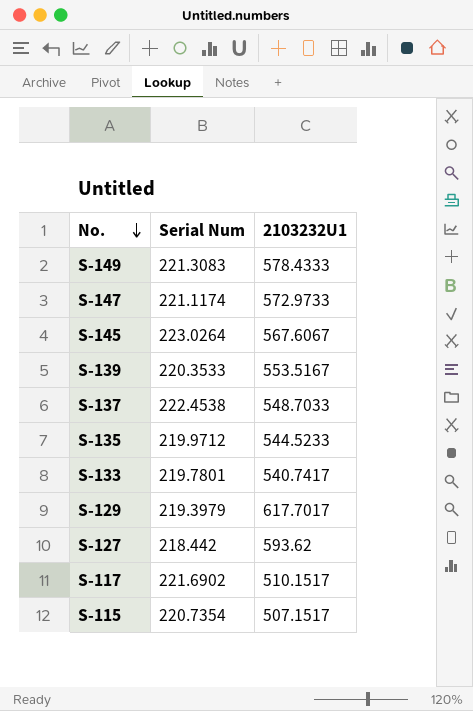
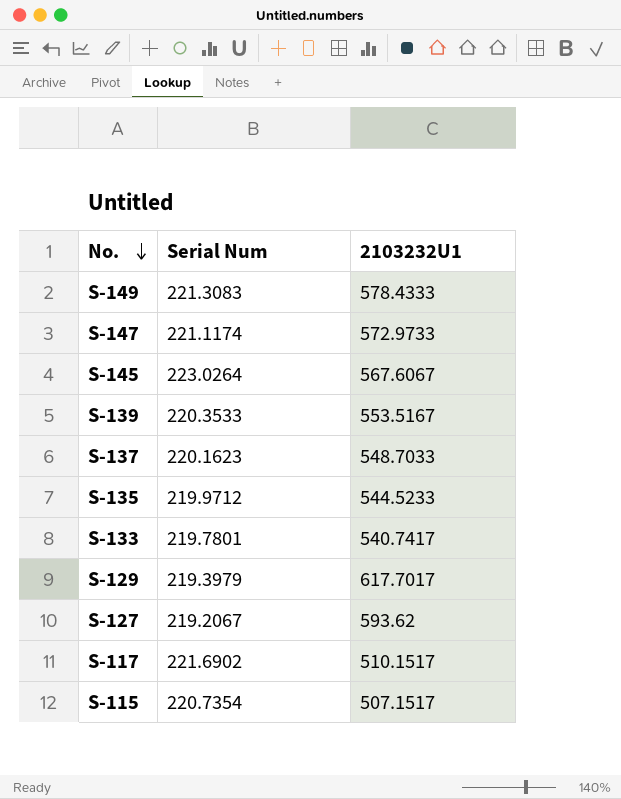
S-137 | Serial Num: 222.4538 -> 220.1623
S-127 | Serial Num: 218.442 -> 219.2067

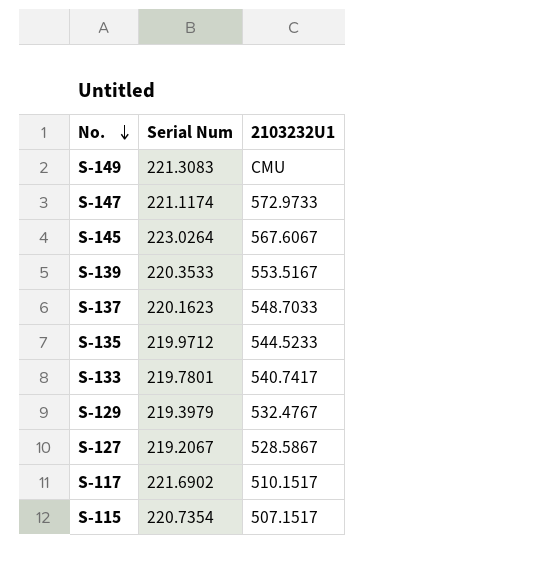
S-149 | 2103232U1: 578.4333 -> CMU
S-129 | 2103232U1: 617.7017 -> 532.4767
S-127 | 2103232U1: 593.62 -> 528.5867

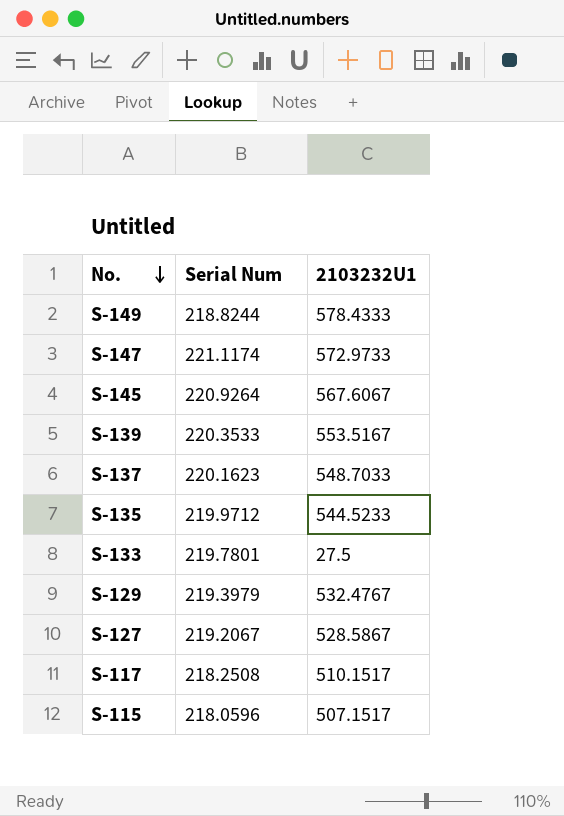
S-149 | Serial Num: 221.3083 -> 218.8244
S-149 | 2103232U1: CMU -> 578.4333
S-145 | Serial Num: 223.0264 -> 220.9264
S-133 | 2103232U1: 540.7417 -> 27.5
S-117 | Serial Num: 221.6902 -> 218.2508
S-115 | Serial Num: 220.7354 -> 218.0596

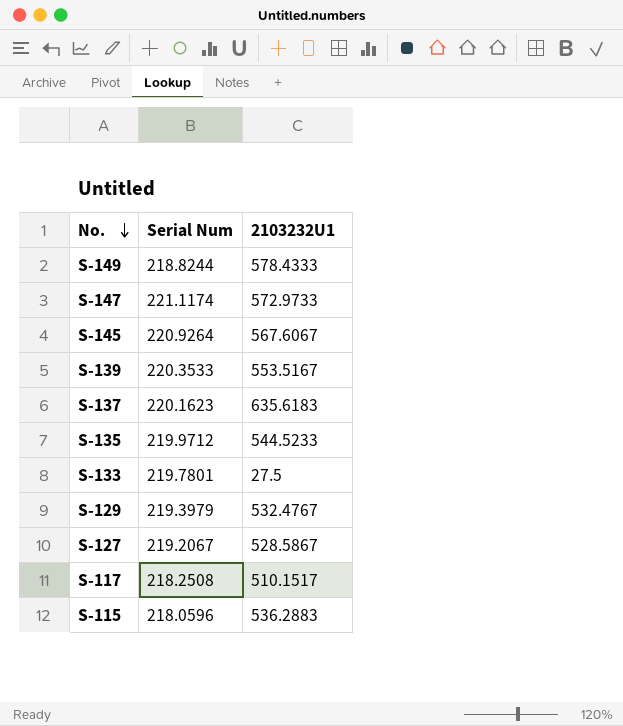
S-137 | 2103232U1: 548.7033 -> 635.6183
S-115 | 2103232U1: 507.1517 -> 536.2883

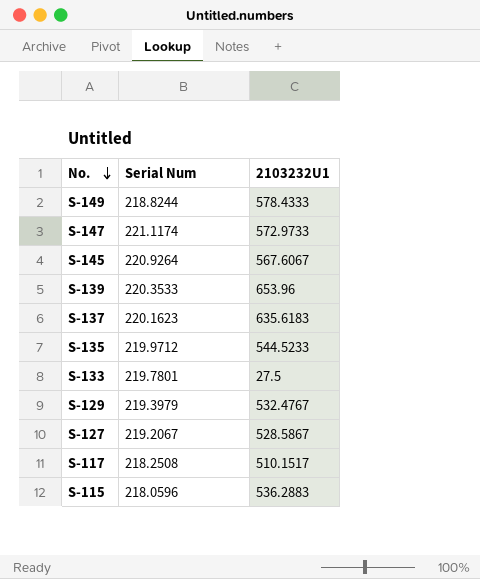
S-139 | 2103232U1: 553.5167 -> 653.96

